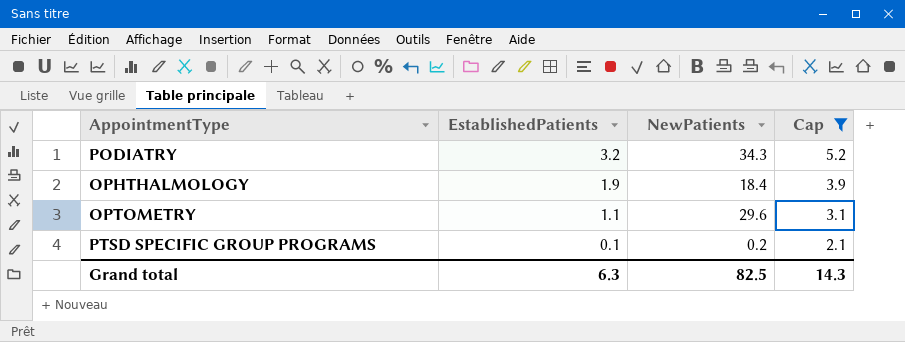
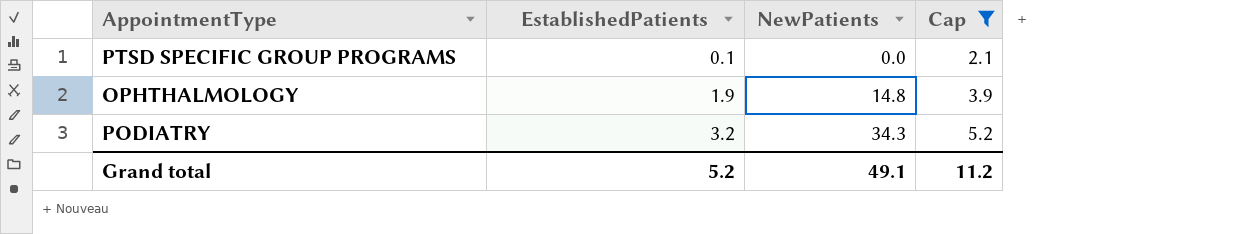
row order: EstablishedPatients descending -> EstablishedPatients ascending
row OPTOMETRY: 1.1 | 29.6 | 3.1 -> none
PTSD SPECIFIC GROUP PROGRAMS | NewPatients: 0.2 -> 0.0
OPHTHALMOLOGY | NewPatients: 18.4 -> 14.8
Grand total | EstablishedPatients: 6.3 -> 5.2
Grand total | NewPatients: 82.5 -> 49.1
Grand total | Cap: 14.3 -> 11.2

